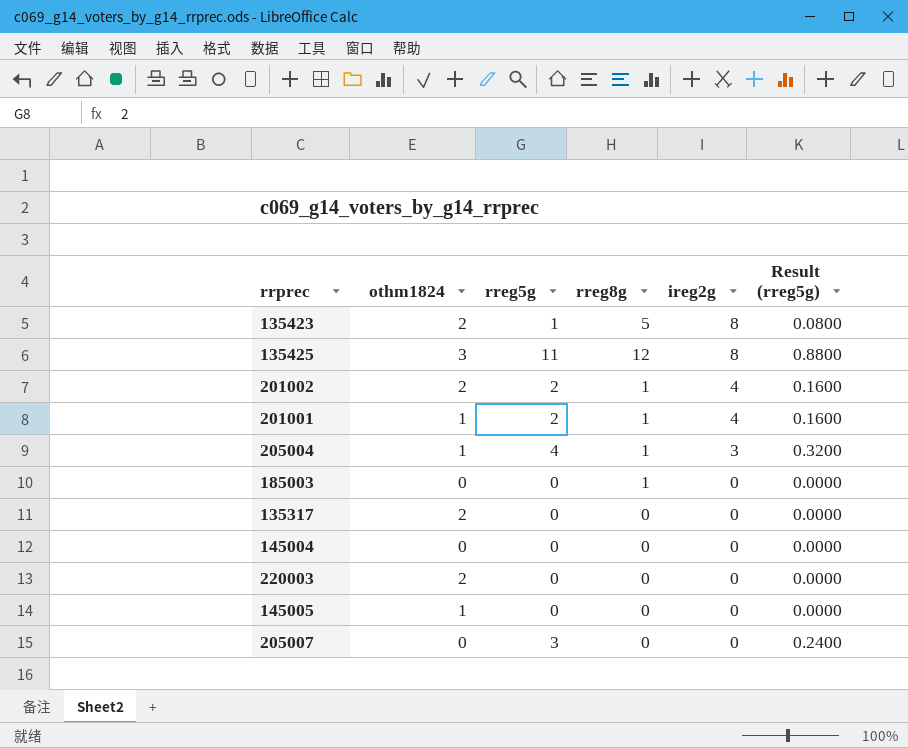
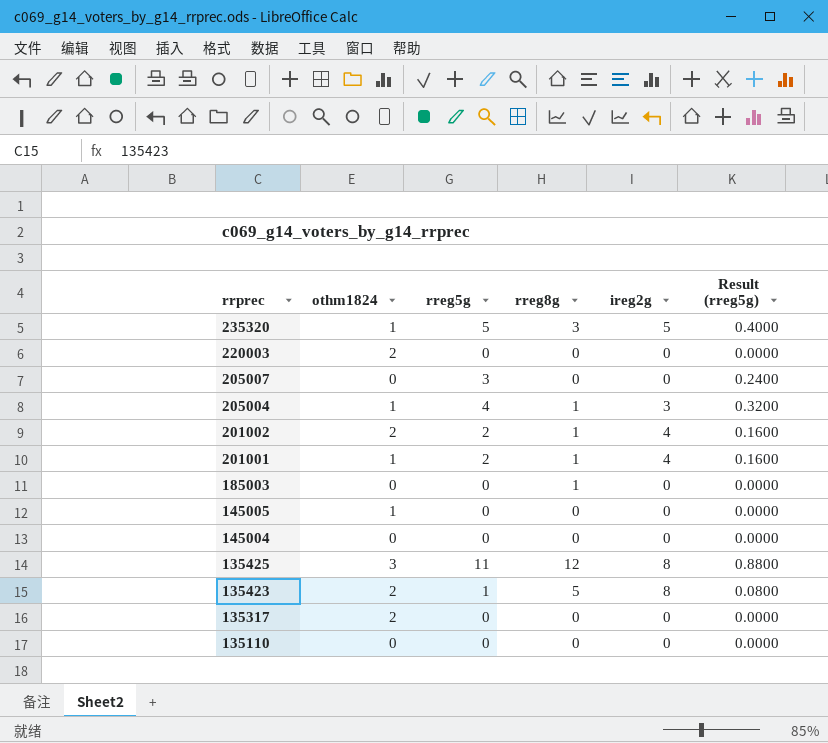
row order: ireg2g descending -> rrprec descending
row 235320: none -> 1 | 5 | 3 | 5 | 0.4000
row 135110: none -> 0 | 0 | 0 | 0 | 0.0000

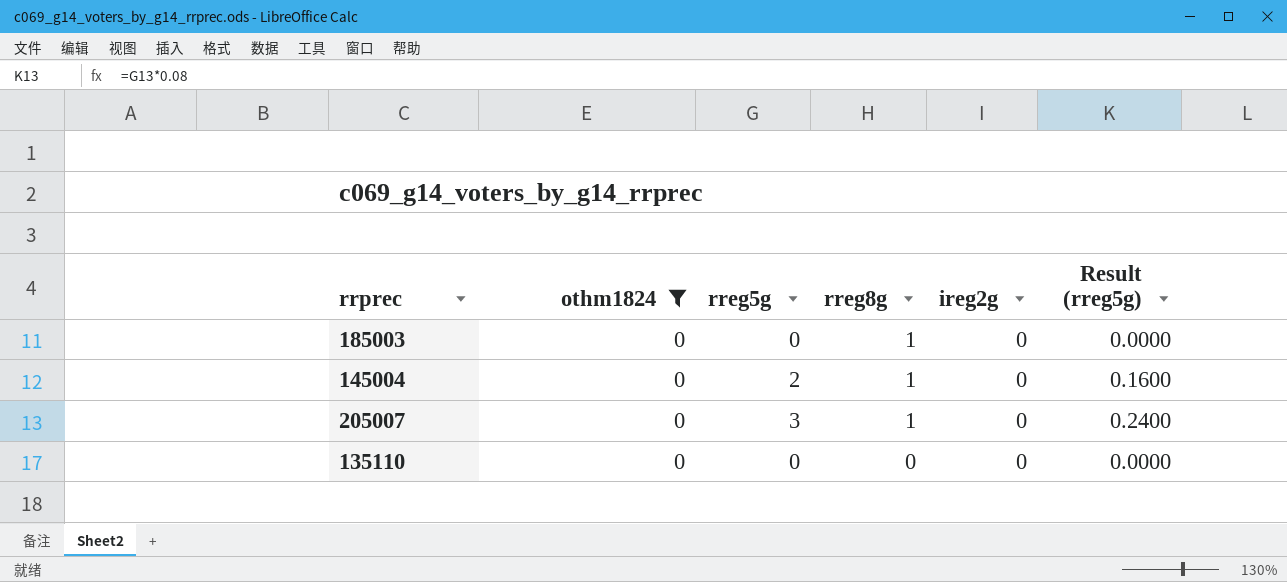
filter: none -> othm1824 = 0
row order: rrprec descending -> rreg8g descending
145004 | rreg5g: 0 -> 2
145004 | rreg8g: 0 -> 1
145004 | Result (rreg5g): 0.0000 -> 0.1600
205007 | rreg8g: 0 -> 1

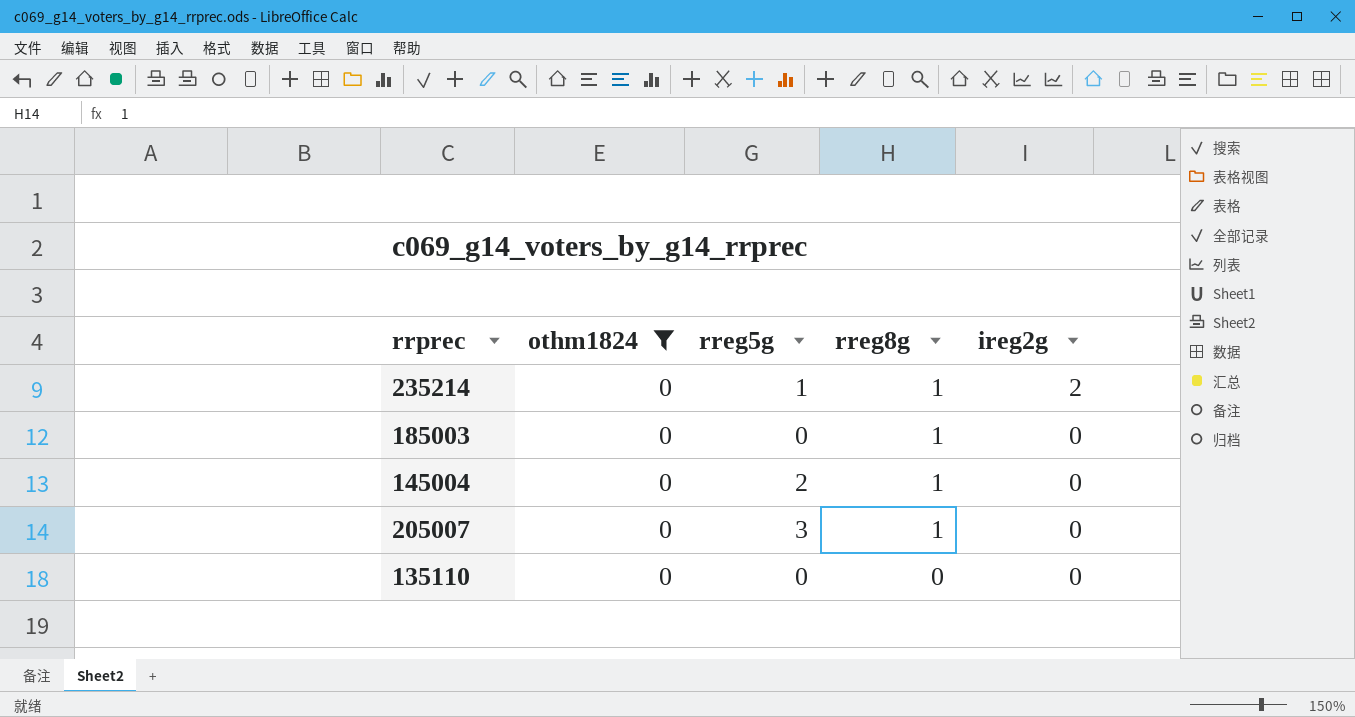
column Result (rreg5g) | formula: [rreg5g] * 0.08 -> none
row 235214: none -> 0 | 1 | 1 | 2

